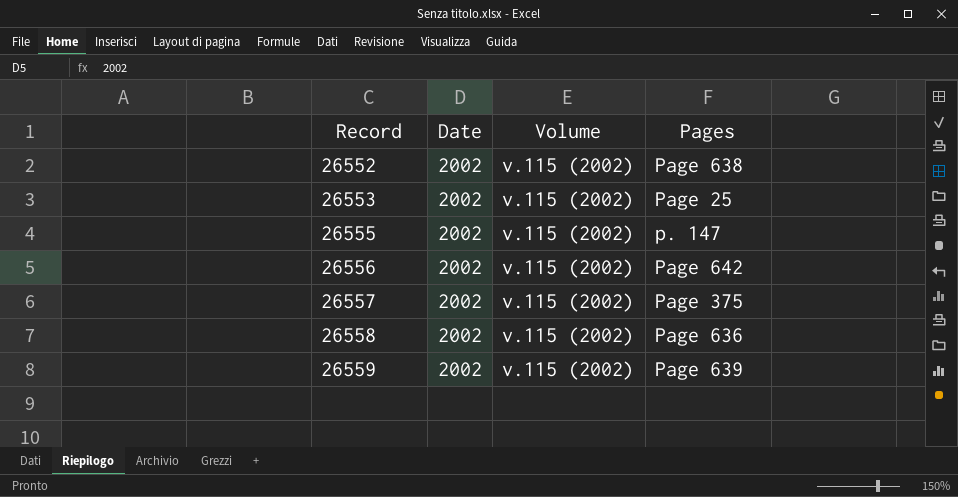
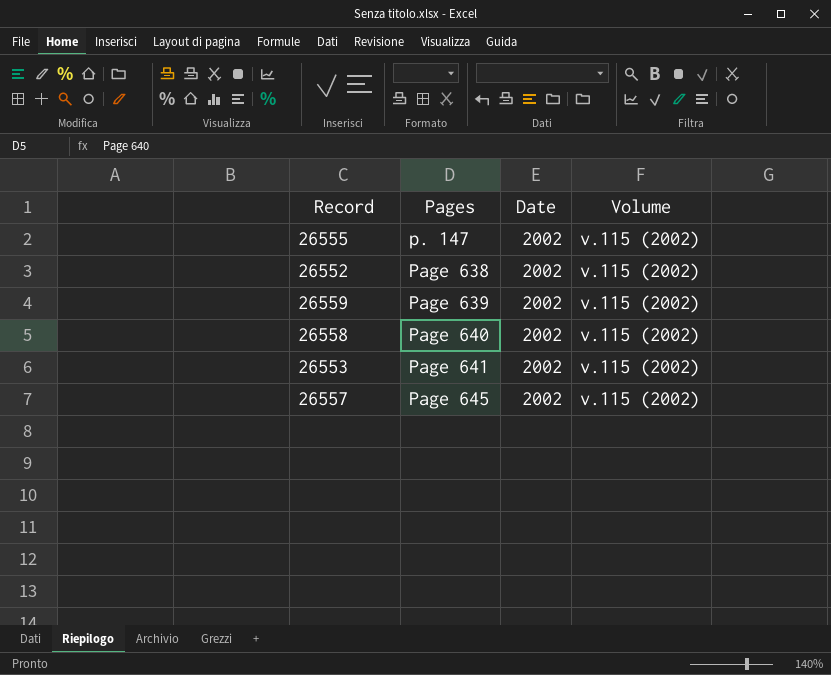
row order: Record ascending -> Pages ascending
column Pages | position: 4 -> 2
row 26556: 2002 | v.115 (2002) | Page 642 -> none
26558 | Pages: Page 636 -> Page 640
26553 | Pages: Page 25 -> Page 641
26557 | Pages: Page 375 -> Page 645

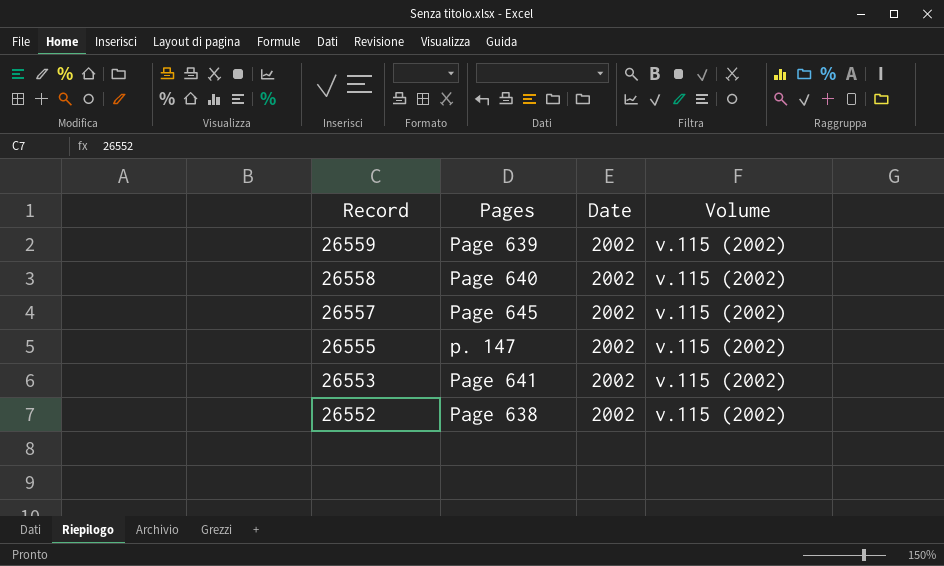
row order: Pages ascending -> Record descending

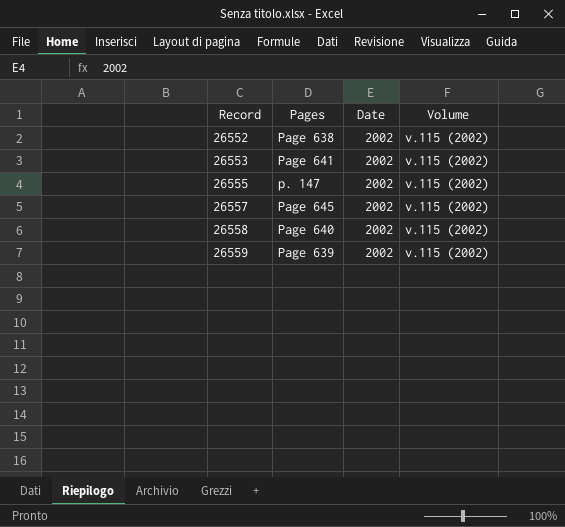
row order: Record descending -> Record ascending

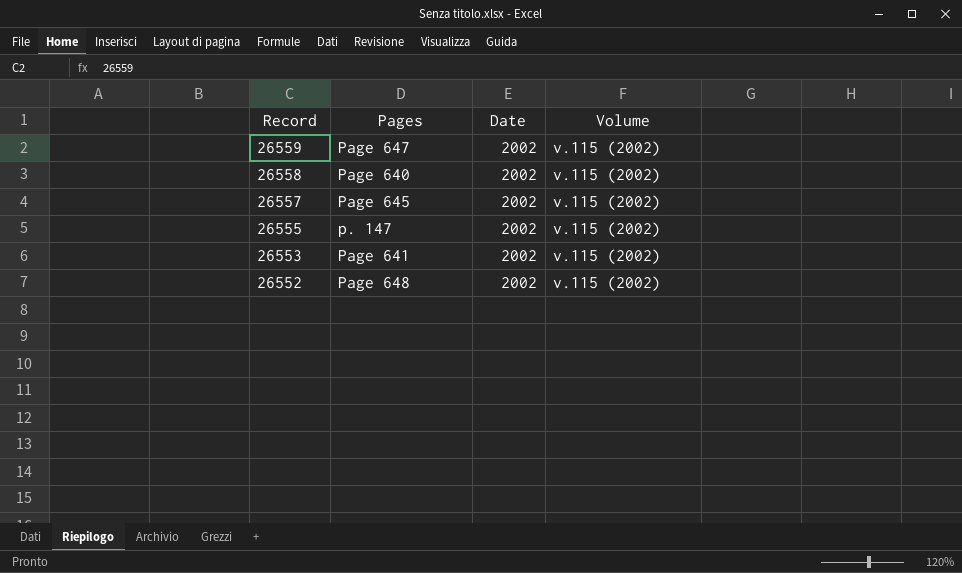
row order: Record ascending -> Record descending
26559 | Pages: Page 639 -> Page 647
26552 | Pages: Page 638 -> Page 648

